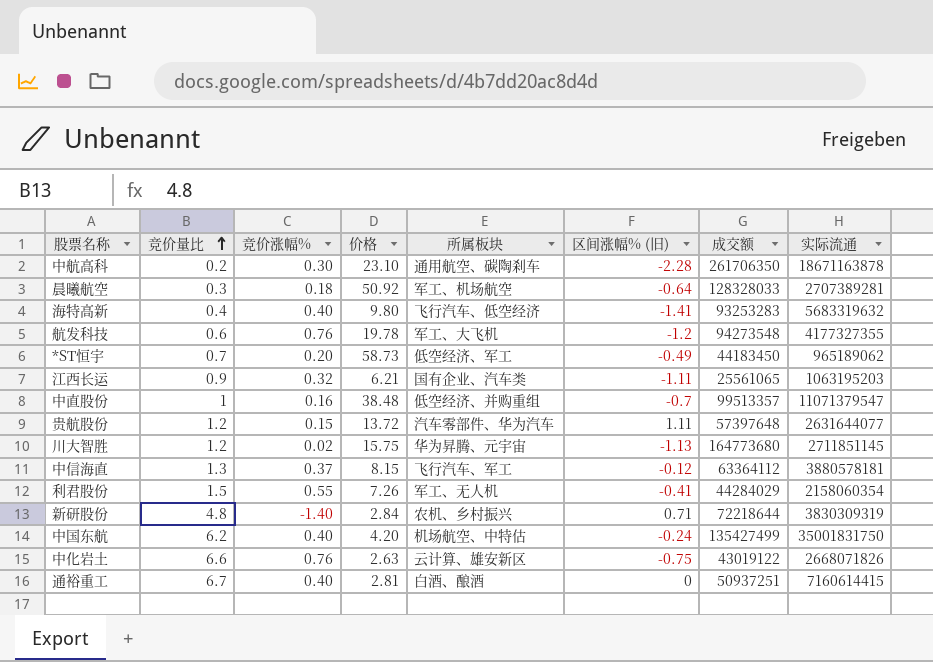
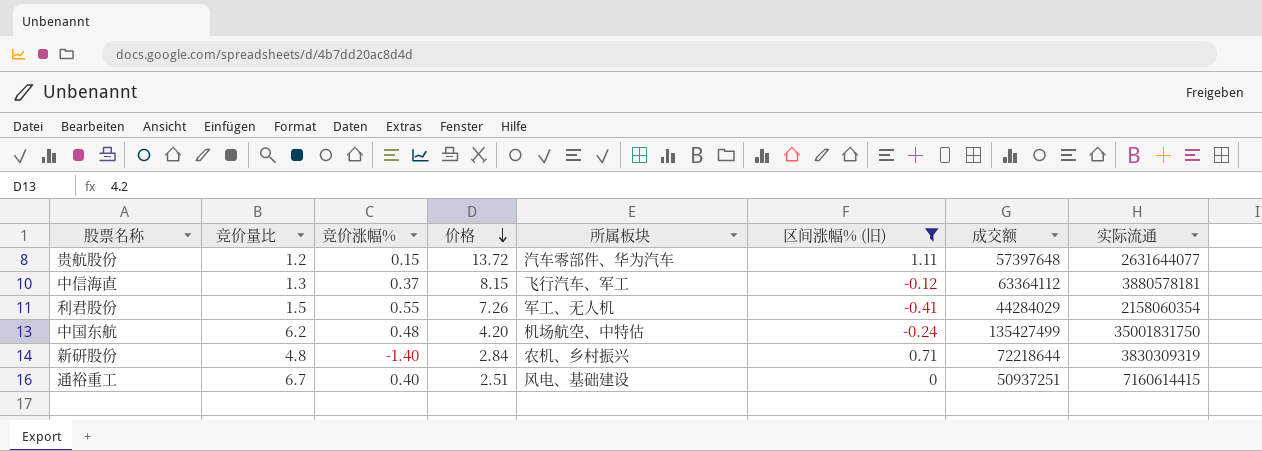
filter: none -> 区间涨幅% (旧) >= -0.41
row order: 竞价量比 ascending -> 价格 descending
中国东航 | 竞价涨幅%: 0.40 -> 0.48
通裕重工 | 价格: 2.81 -> 2.51
通裕重工 | 所属板块: 白酒、酿酒 -> 风电、基础建设

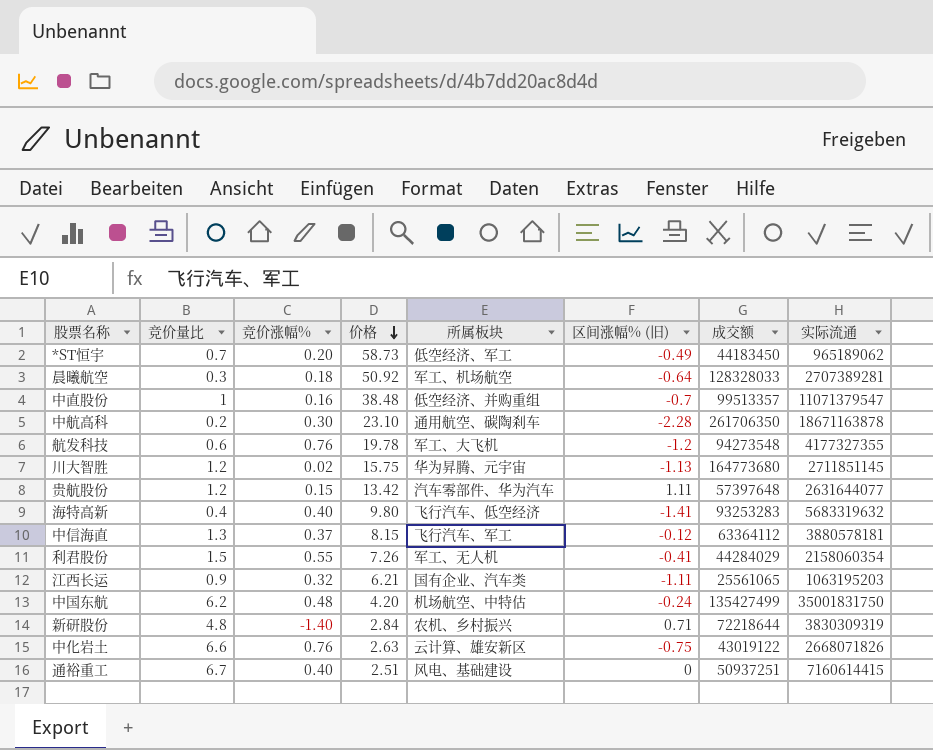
filter: 区间涨幅% (旧) >= -0.41 -> none
贵航股份 | 价格: 13.72 -> 13.42

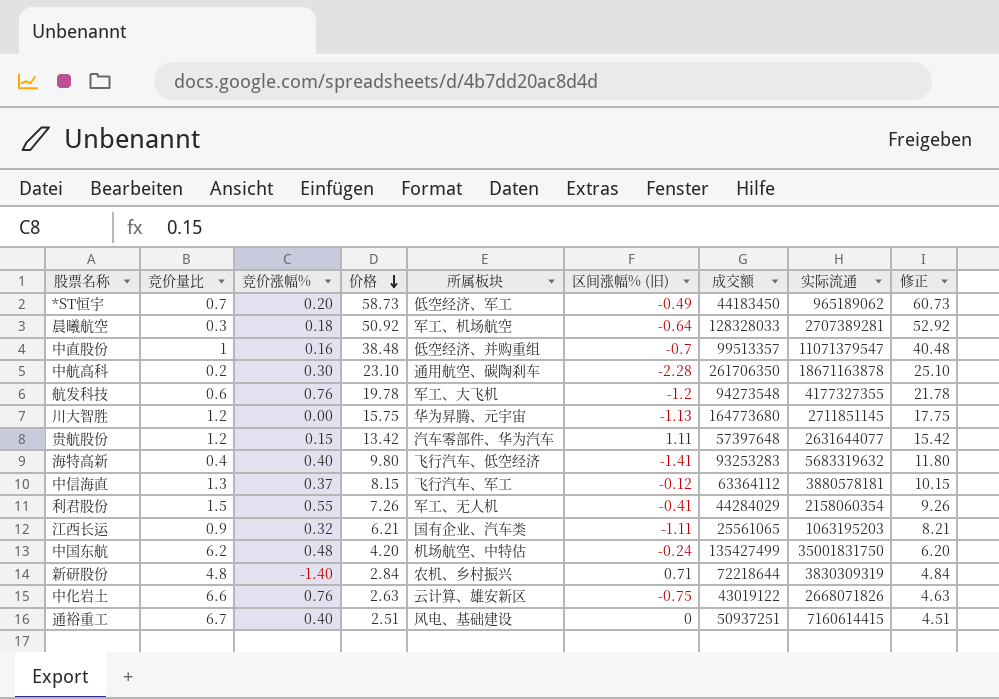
column 修正 | formula: none -> [价格] + 2
川大智胜 | 竞价涨幅%: 0.02 -> 0.00

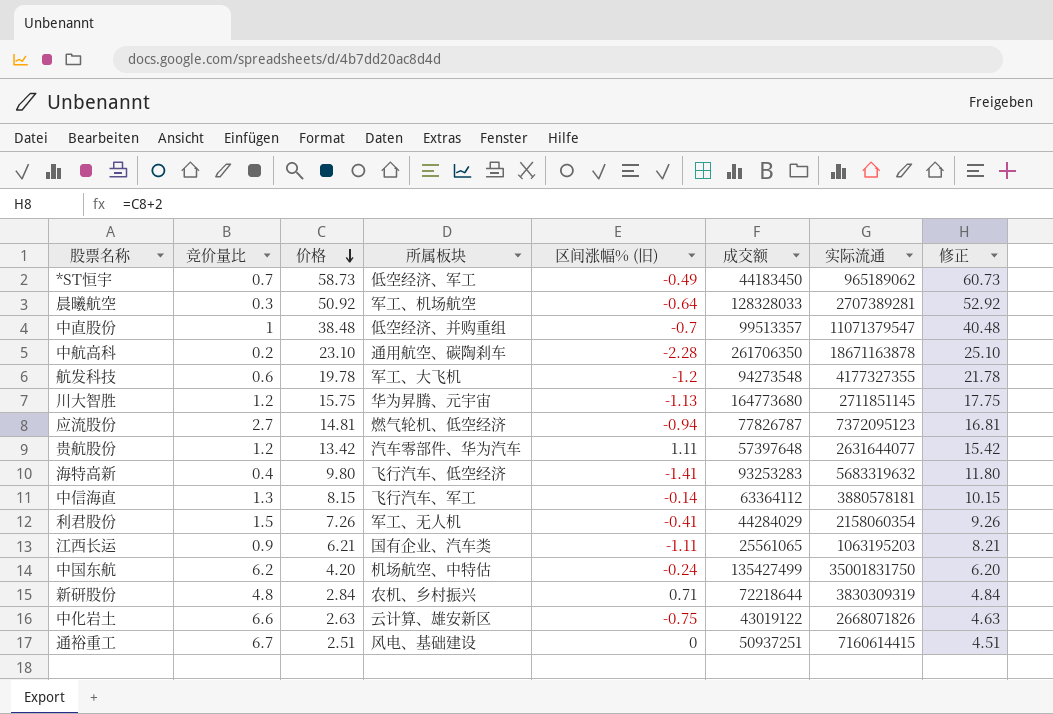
column 竞价涨幅% | position: 3 -> none
row 应流股份: none -> 2.7 | 14.81 | 燃气轮机、低空经济 | -0.94 | 77826787 | 7372095123 | 16.81
中信海直 | 区间涨幅% (旧): -0.12 -> -0.14

